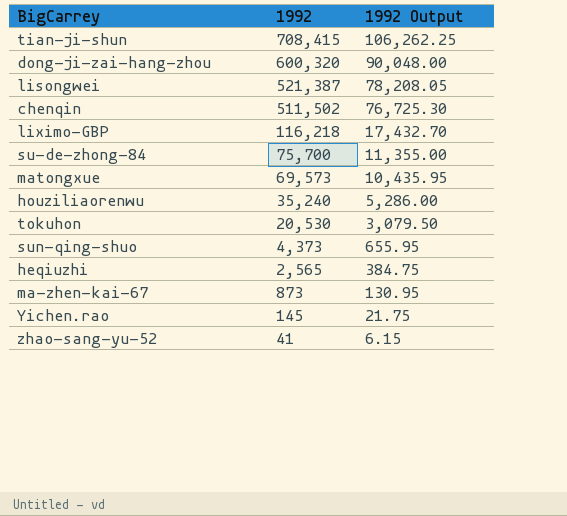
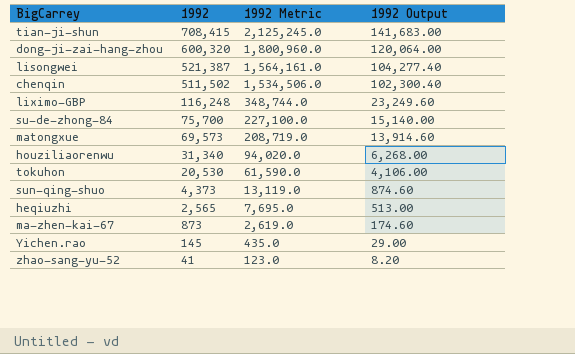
column 1992 Metric | formula: none -> [1992] * 3
column 1992 Output | formula: [1992] * 0.15 -> [1992] * 0.2
liximo-GBP | 1992: 116,218 -> 116,248
houziliaorenwu | 1992: 35,240 -> 31,340

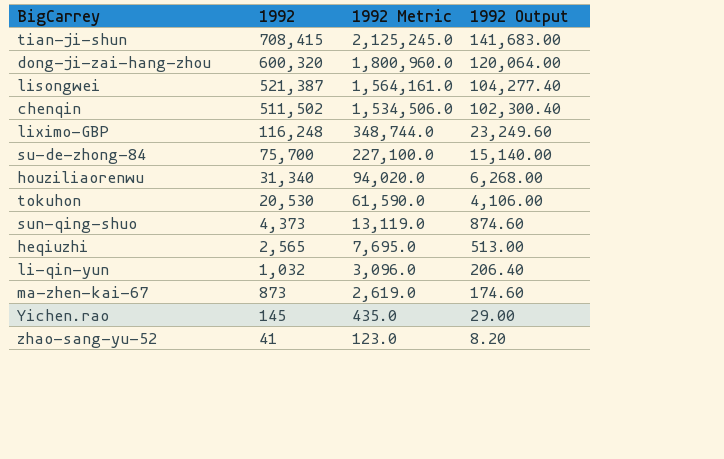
row matongxue: 69,573 | 208,719.0 | 13,914.60 -> none
row li-qin-yun: none -> 1,032 | 3,096.0 | 206.40

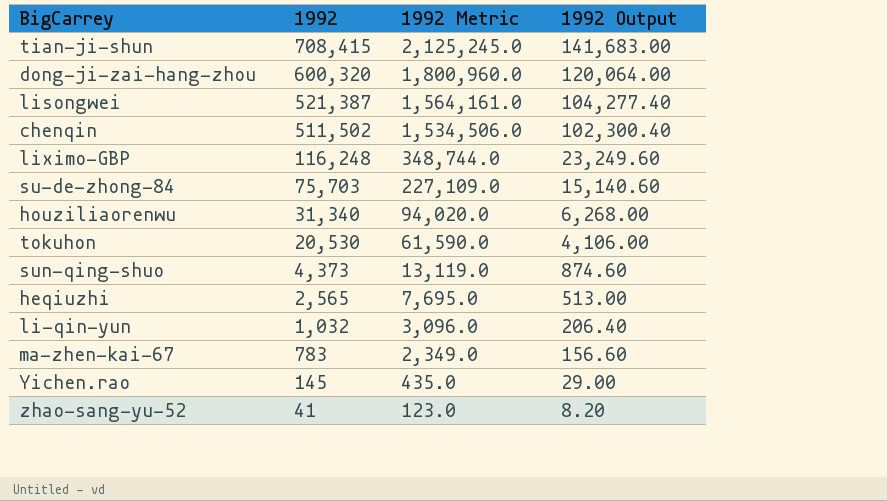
su-de-zhong-84 | 1992: 75,700 -> 75,703
su-de-zhong-84 | 1992 Metric: 227,100.0 -> 227,109.0
su-de-zhong-84 | 1992 Output: 15,140.00 -> 15,140.60
ma-zhen-kai-67 | 1992: 873 -> 783
ma-zhen-kai-67 | 1992 Metric: 2,619.0 -> 2,349.0
ma-zhen-kai-67 | 1992 Output: 174.60 -> 156.60

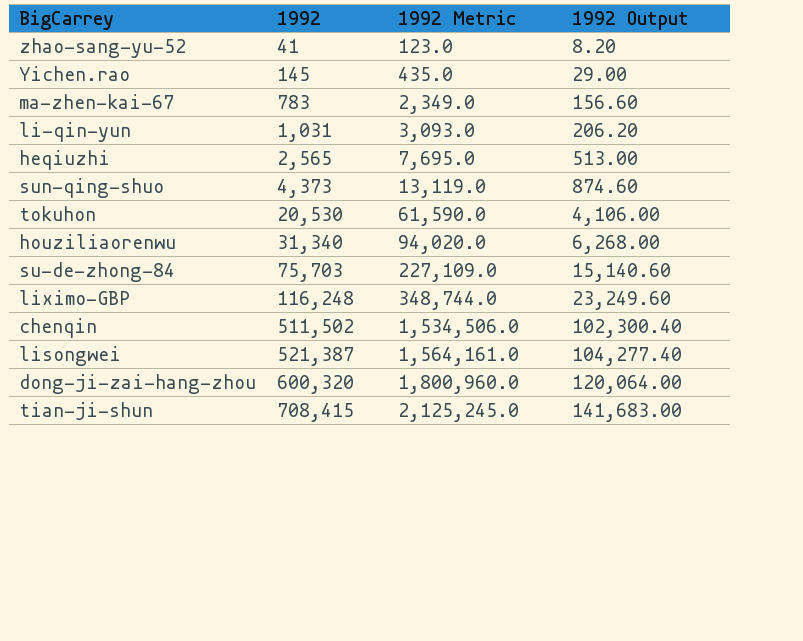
row order: 1992 descending -> 1992 ascending
li-qin-yun | 1992: 1,032 -> 1,031
li-qin-yun | 1992 Metric: 3,096.0 -> 3,093.0
li-qin-yun | 1992 Output: 206.40 -> 206.20

